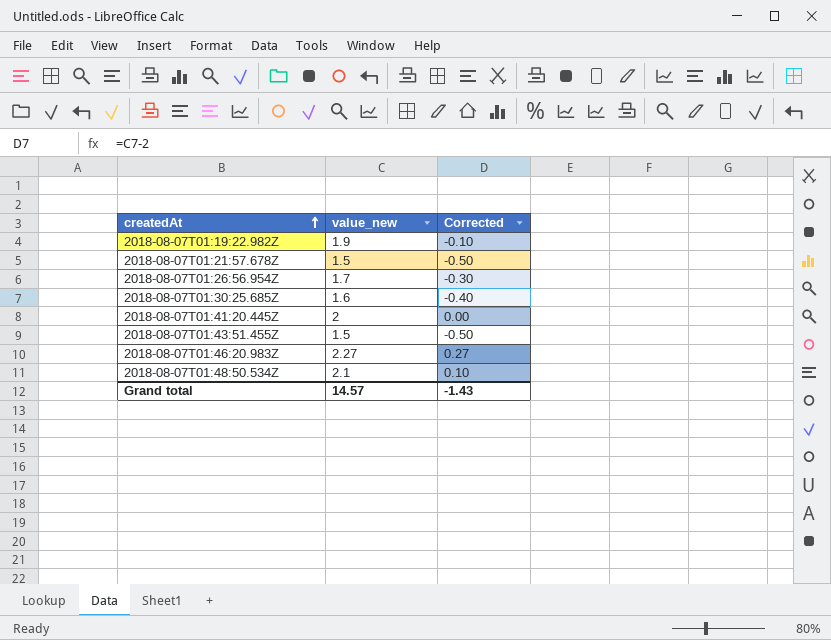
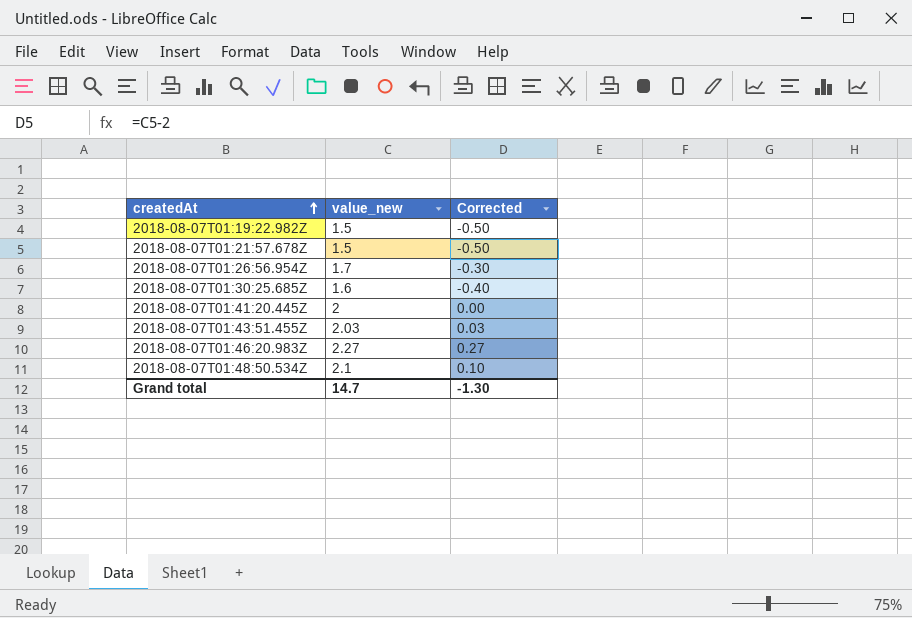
2018-08-07T01:19:22.982Z | value_new: 1.9 -> 1.5
2018-08-07T01:19:22.982Z | Corrected: -0.10 -> -0.50
2018-08-07T01:43:51.455Z | value_new: 1.5 -> 2.03
2018-08-07T01:43:51.455Z | Corrected: -0.50 -> 0.03
Grand total | value_new: 14.57 -> 14.7
Grand total | Corrected: -1.43 -> -1.30

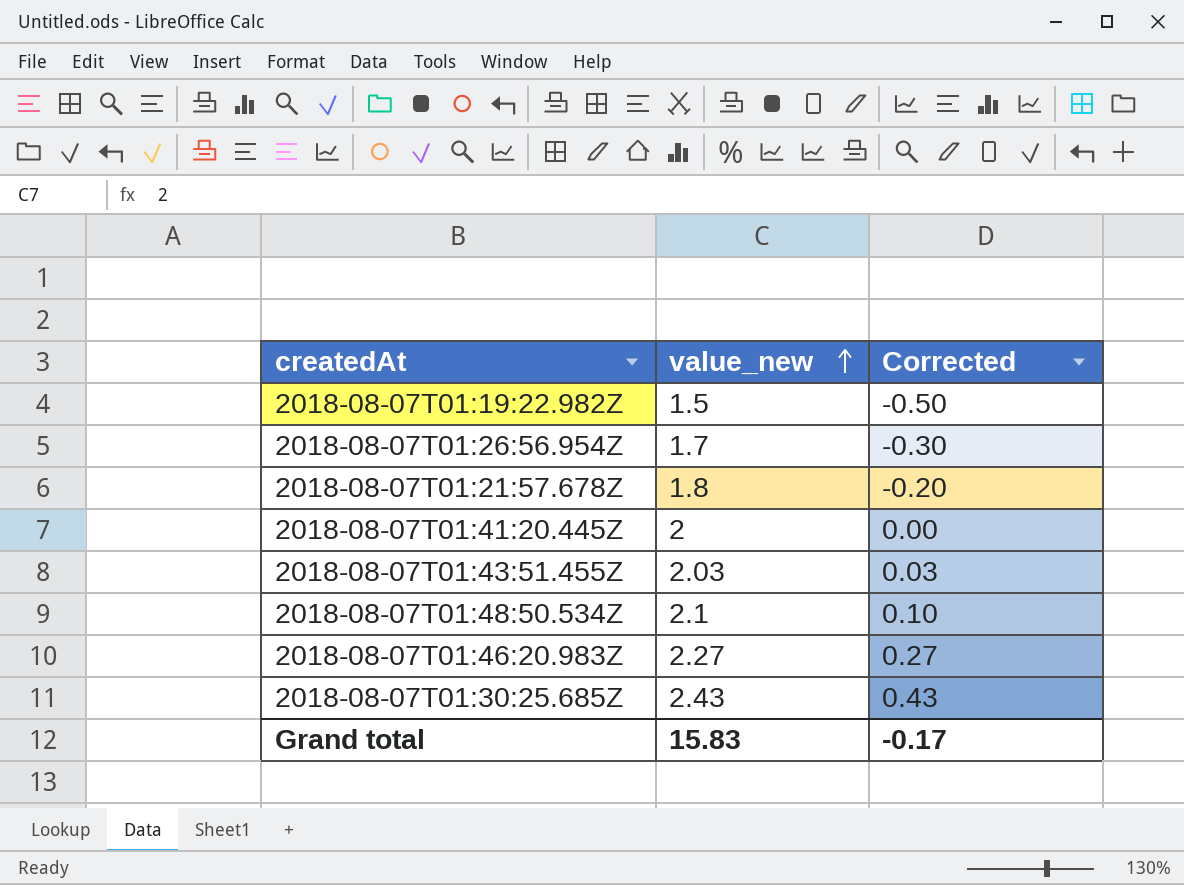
row order: createdAt ascending -> value_new ascending
2018-08-07T01:21:57.678Z | value_new: 1.5 -> 1.8
2018-08-07T01:21:57.678Z | Corrected: -0.50 -> -0.20
2018-08-07T01:30:25.685Z | value_new: 1.6 -> 2.43
2018-08-07T01:30:25.685Z | Corrected: -0.40 -> 0.43
Grand total | value_new: 14.7 -> 15.83
Grand total | Corrected: -1.30 -> -0.17

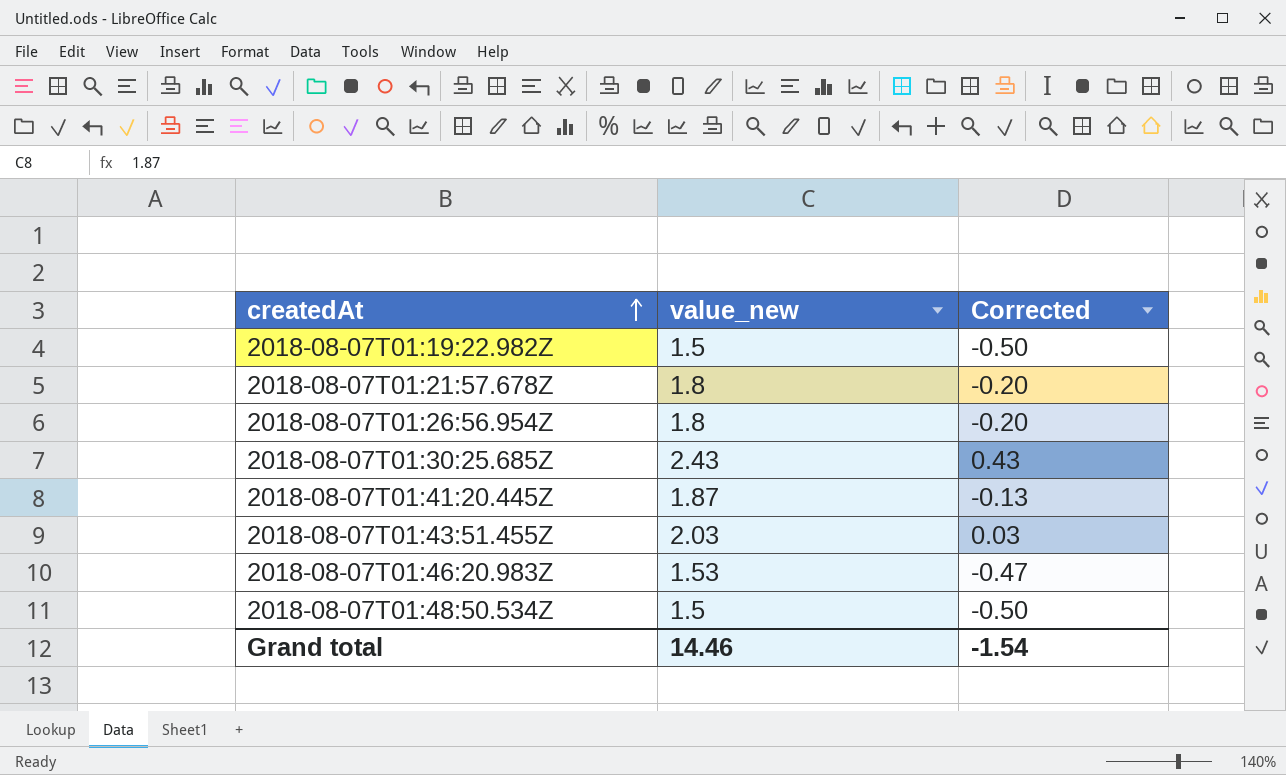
row order: value_new ascending -> createdAt ascending
2018-08-07T01:26:56.954Z | value_new: 1.7 -> 1.8
2018-08-07T01:26:56.954Z | Corrected: -0.30 -> -0.20
2018-08-07T01:41:20.445Z | value_new: 2 -> 1.87
2018-08-07T01:41:20.445Z | Corrected: 0.00 -> -0.13
2018-08-07T01:46:20.983Z | value_new: 2.27 -> 1.53
2018-08-07T01:46:20.983Z | Corrected: 0.27 -> -0.47
2018-08-07T01:48:50.534Z | value_new: 2.1 -> 1.5
2018-08-07T01:48:50.534Z | Corrected: 0.10 -> -0.50
Grand total | value_new: 15.83 -> 14.46
Grand total | Corrected: -0.17 -> -1.54

